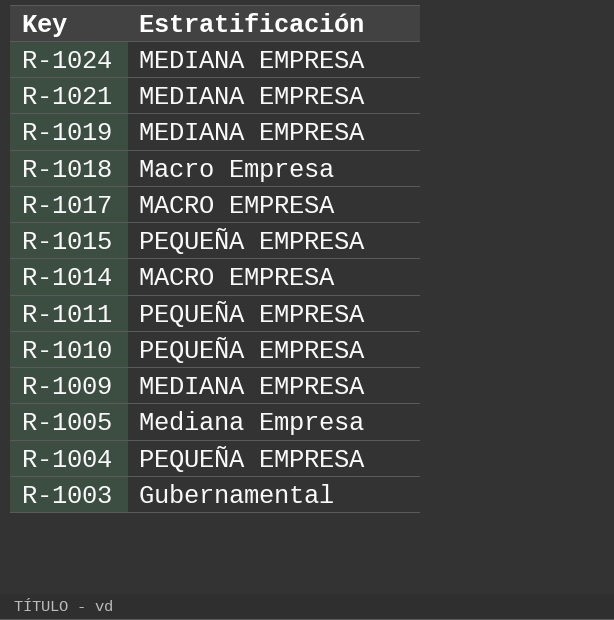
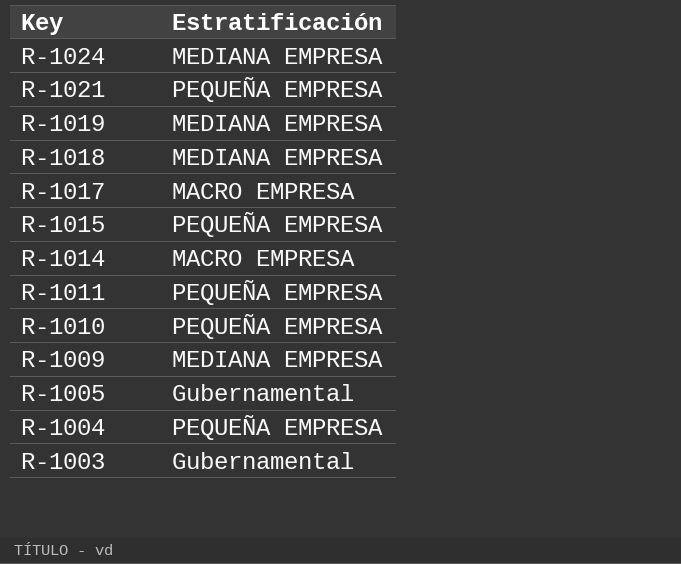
R-1021 | Estratificación: MEDIANA EMPRESA -> PEQUEÑA EMPRESA
R-1018 | Estratificación: Macro Empresa -> MEDIANA EMPRESA
R-1005 | Estratificación: Mediana Empresa -> Gubernamental

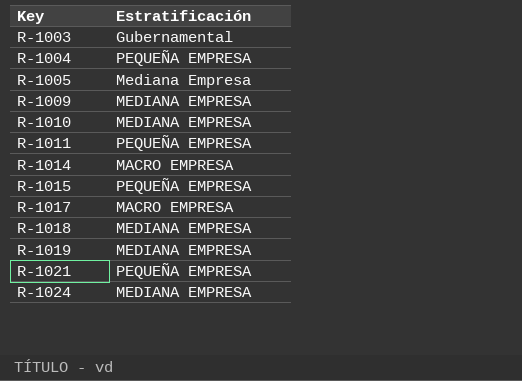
row order: Key descending -> Key ascending
R-1005 | Estratificación: Gubernamental -> Mediana Empresa
R-1010 | Estratificación: PEQUEÑA EMPRESA -> MEDIANA EMPRESA

